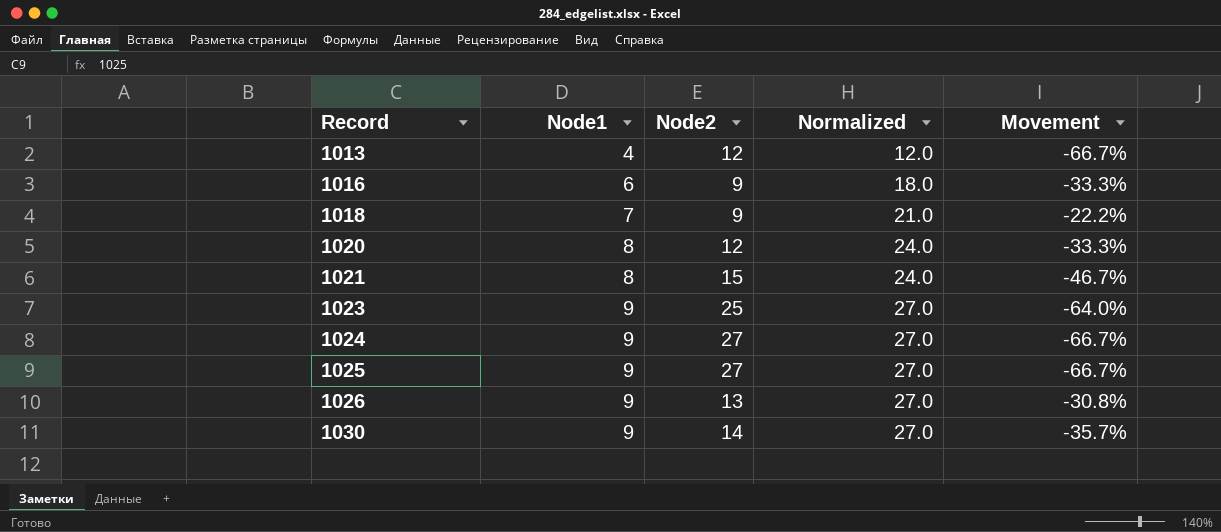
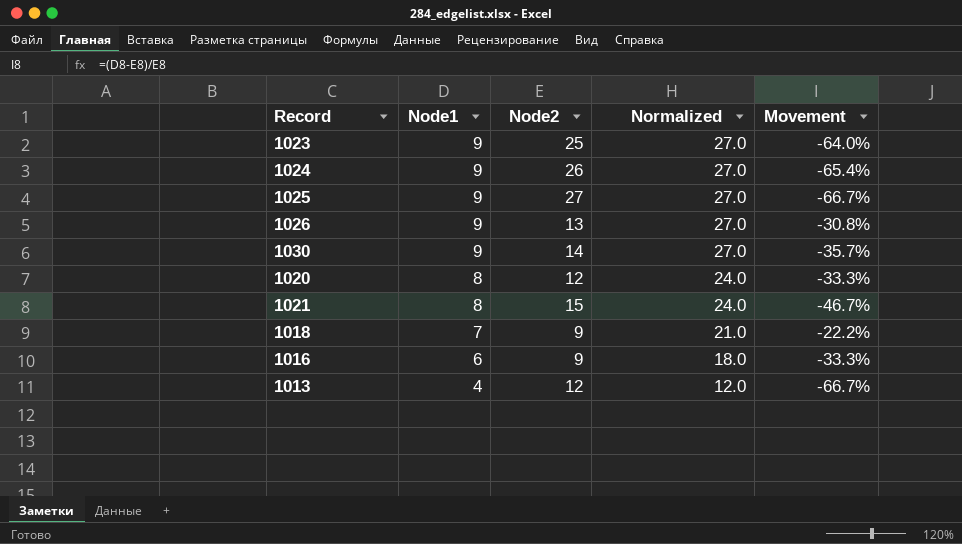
row order: Record ascending -> Node1 descending
1024 | Node2: 27 -> 26
1024 | Movement: -66.7% -> -65.4%

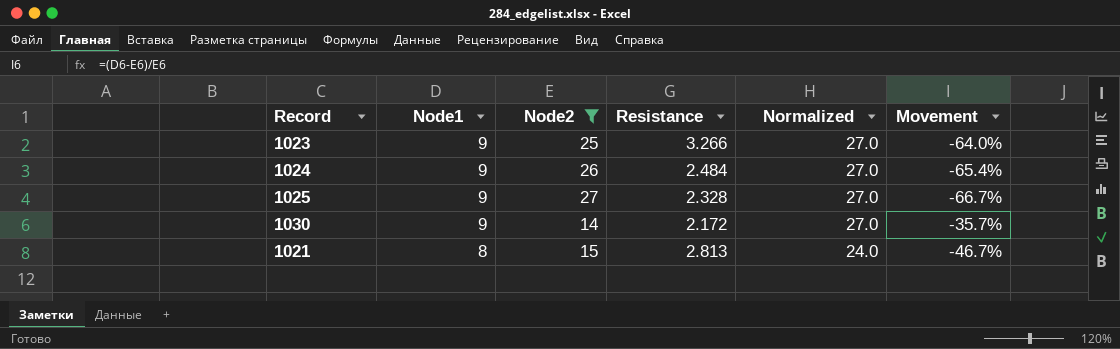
filter: none -> Node2 >= 14
column Resistance | position: none -> 4

